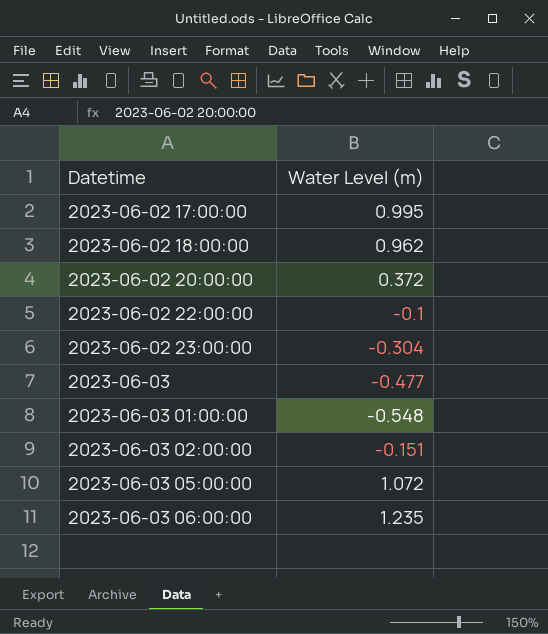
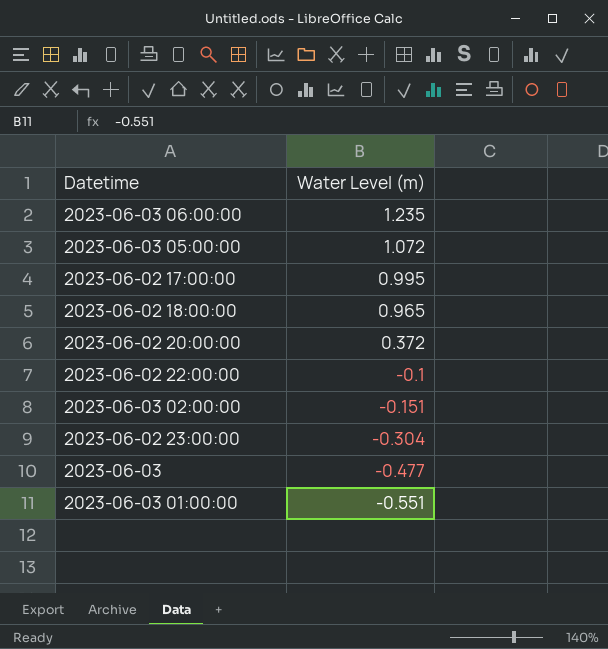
row order: Datetime ascending -> Water Level (m) descending
2023-06-02 18:00:00 | Water Level (m): 0.962 -> 0.965
2023-06-03 01:00:00 | Water Level (m): -0.548 -> -0.551

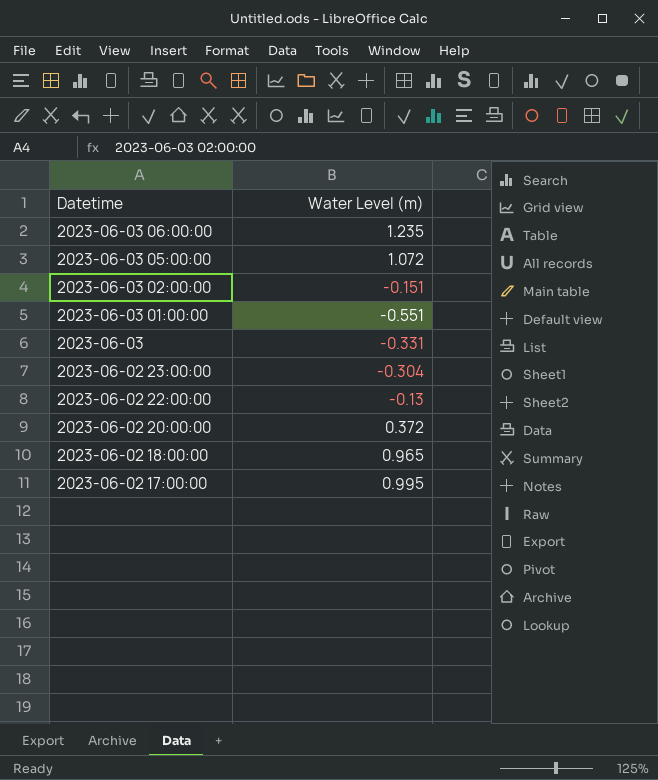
row order: Water Level (m) descending -> Datetime descending
2023-06-03 | Water Level (m): -0.477 -> -0.331
2023-06-02 22:00:00 | Water Level (m): -0.1 -> -0.13

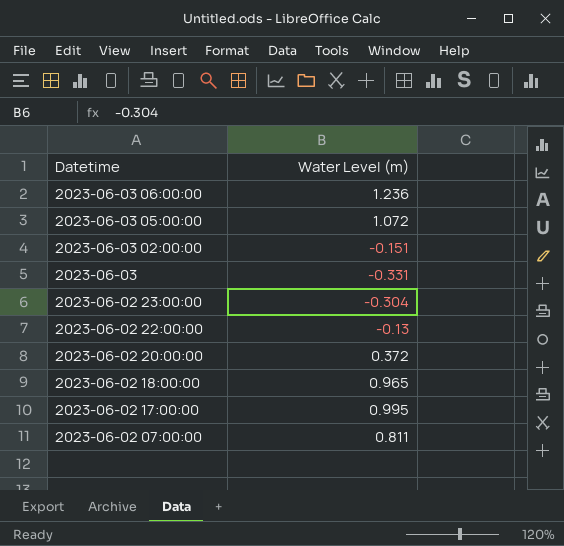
row 2023-06-03 01:00:00: -0.551 -> none
2023-06-03 06:00:00 | Water Level (m): 1.235 -> 1.236
row 2023-06-02 07:00:00: none -> 0.811

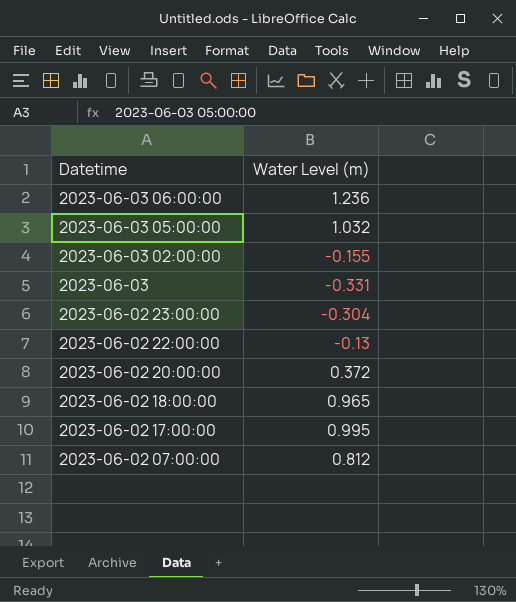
2023-06-03 05:00:00 | Water Level (m): 1.072 -> 1.032
2023-06-03 02:00:00 | Water Level (m): -0.151 -> -0.155
2023-06-02 07:00:00 | Water Level (m): 0.811 -> 0.812

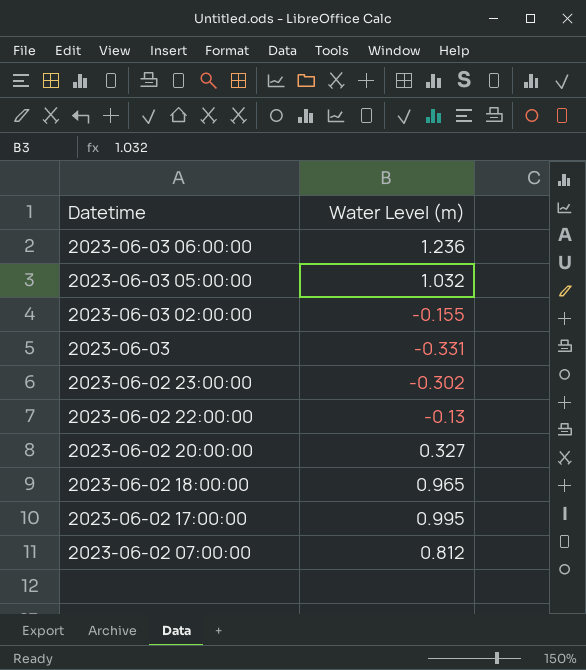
2023-06-02 23:00:00 | Water Level (m): -0.304 -> -0.302
2023-06-02 20:00:00 | Water Level (m): 0.372 -> 0.327

